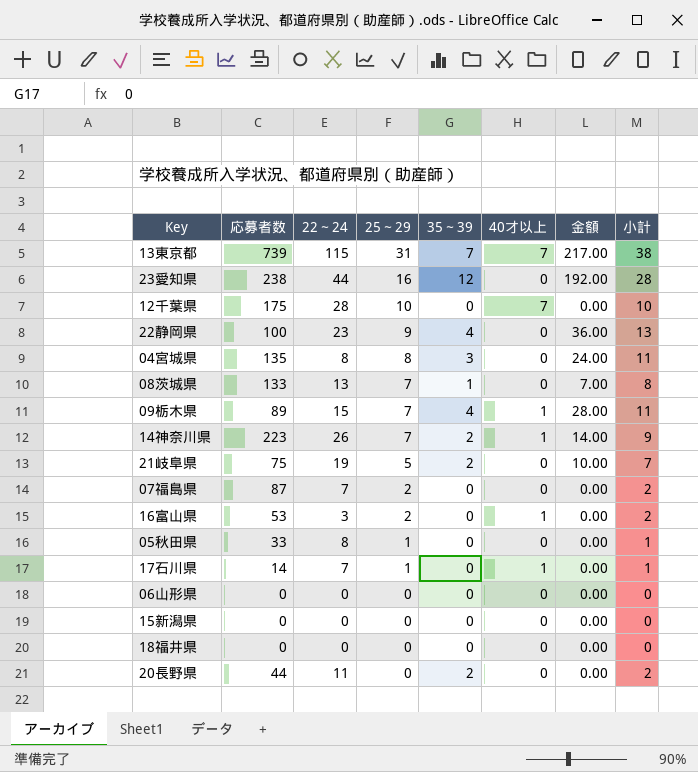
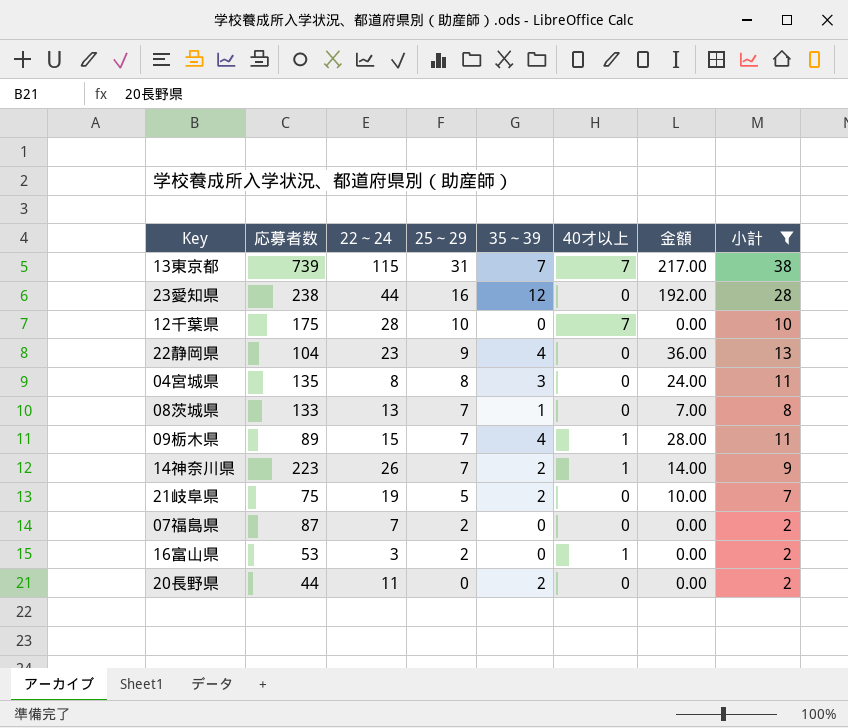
filter: none -> 小計 >= 2
22静岡県 | 応募者数: 100 -> 104

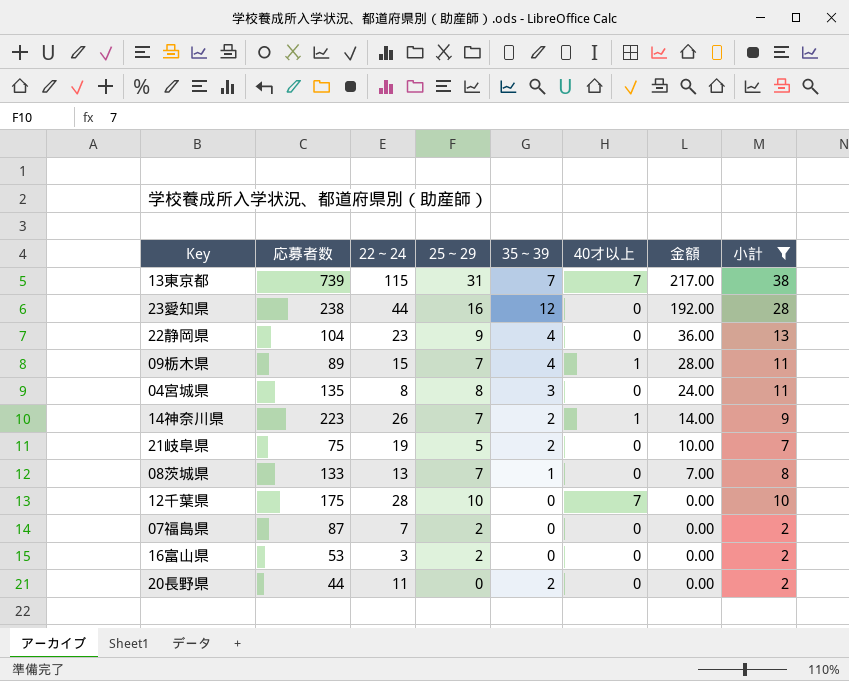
row order: 25～29 descending -> 金額 descending
16富山県 | 40才以上: 1 -> 0

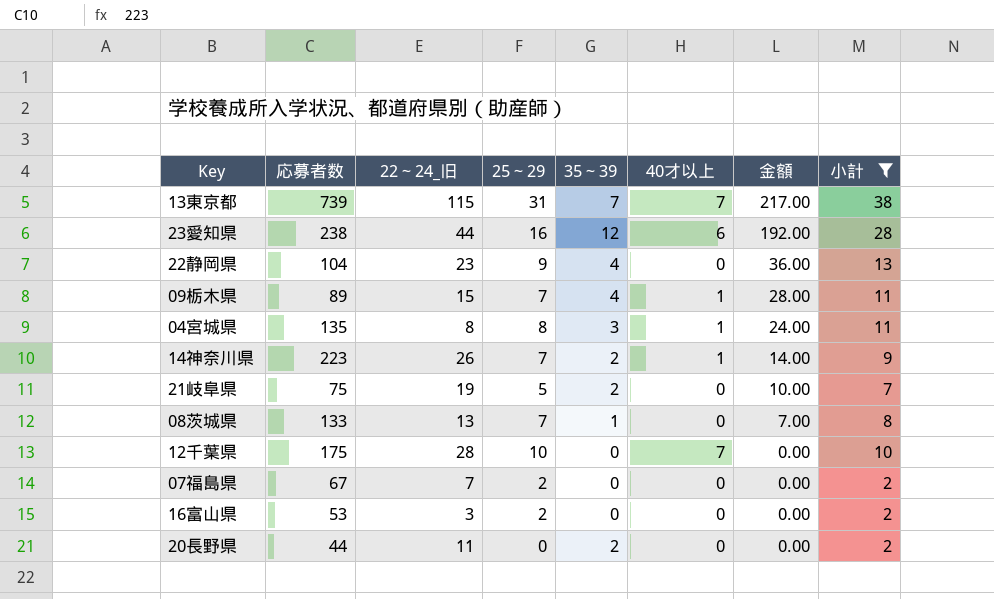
column name: 22～24 -> 22～24_旧
23愛知県 | 40才以上: 0 -> 6
04宮城県 | 40才以上: 0 -> 1
07福島県 | 応募者数: 87 -> 67

